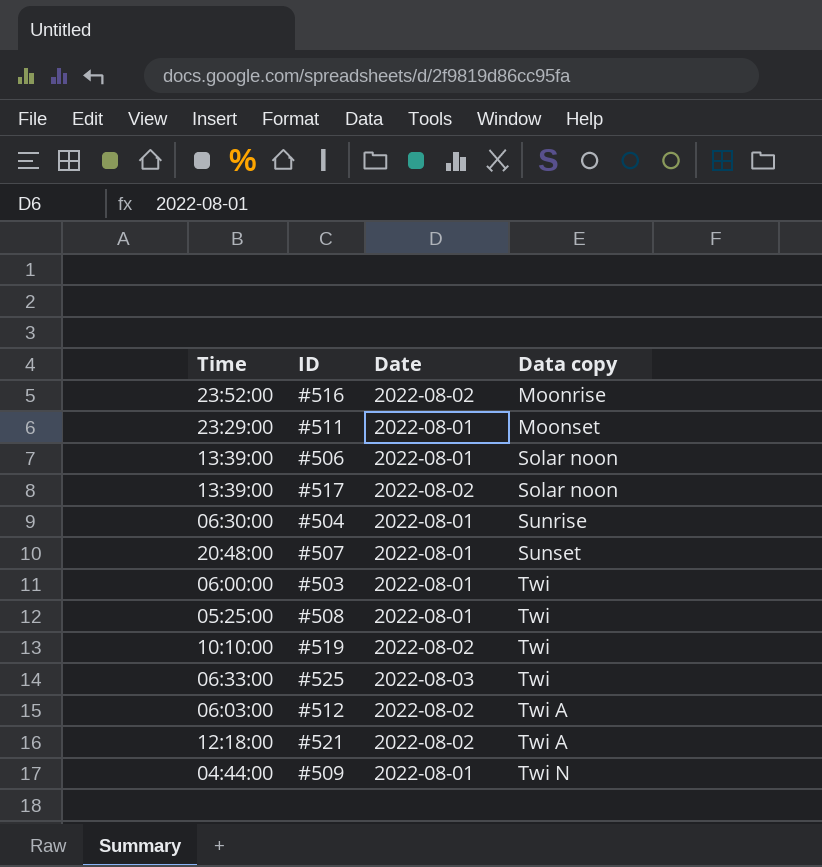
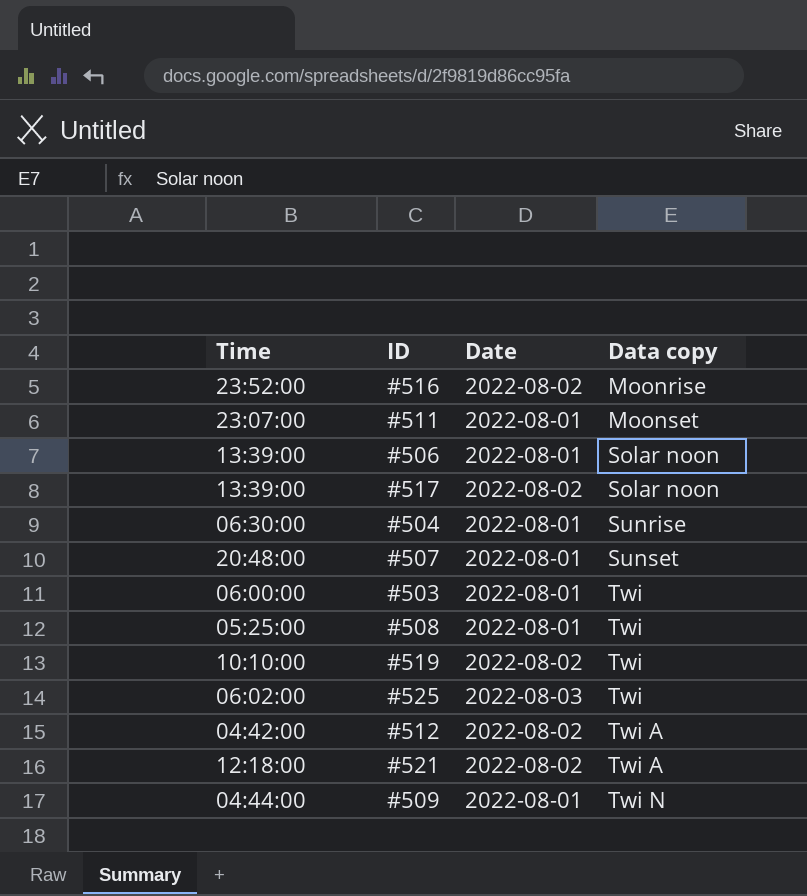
#511 | Time: 23:29:00 -> 23:07:00
#525 | Time: 06:33:00 -> 06:02:00
#512 | Time: 06:03:00 -> 04:42:00

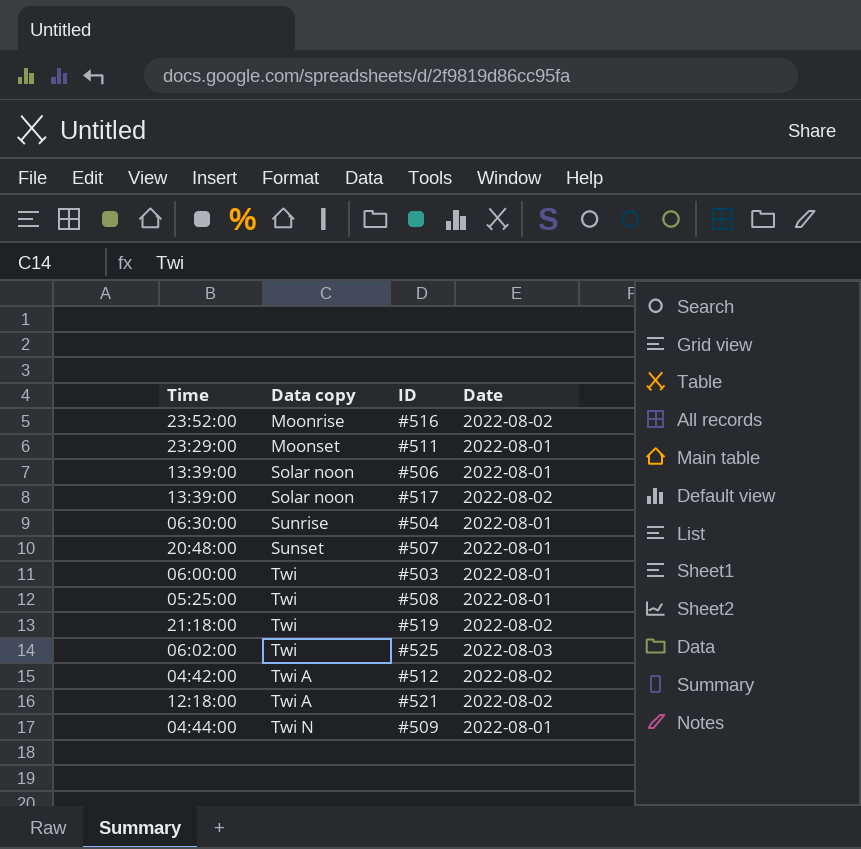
column Data copy | position: 4 -> 2
#511 | Time: 23:07:00 -> 23:29:00
#519 | Time: 10:10:00 -> 21:18:00

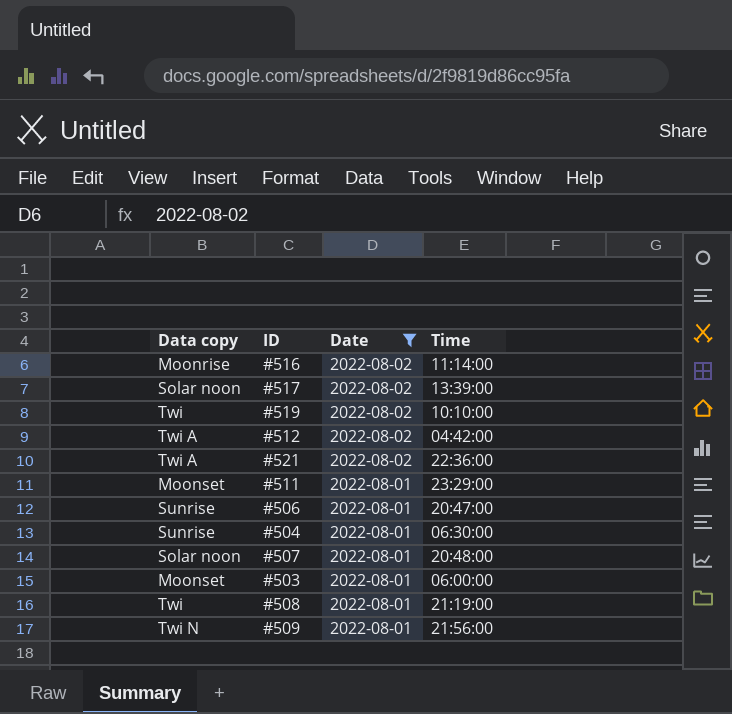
filter: none -> Date != 2022-08-03
row order: Data copy ascending -> Date descending
column Time | position: 1 -> 4
#516 | Time: 23:52:00 -> 11:14:00
#519 | Time: 21:18:00 -> 10:10:00
#521 | Time: 12:18:00 -> 22:36:00
#506 | Data copy: Solar noon -> Sunrise
#506 | Time: 13:39:00 -> 20:47:00
#507 | Data copy: Sunset -> Solar noon
#503 | Data copy: Twi -> Moonset
#508 | Time: 05:25:00 -> 21:19:00
#509 | Time: 04:44:00 -> 21:56:00

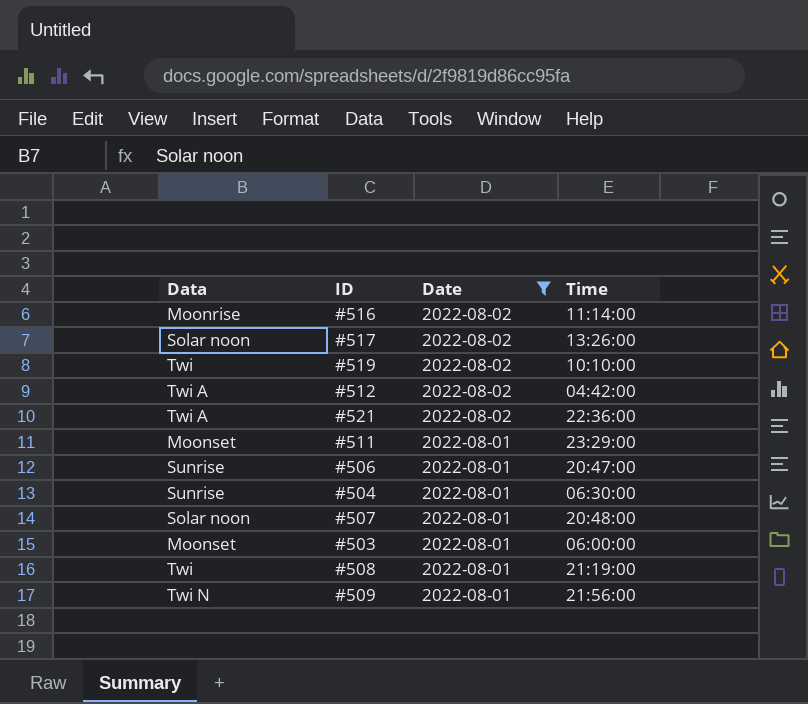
column name: Data copy -> Data
#517 | Time: 13:39:00 -> 13:26:00

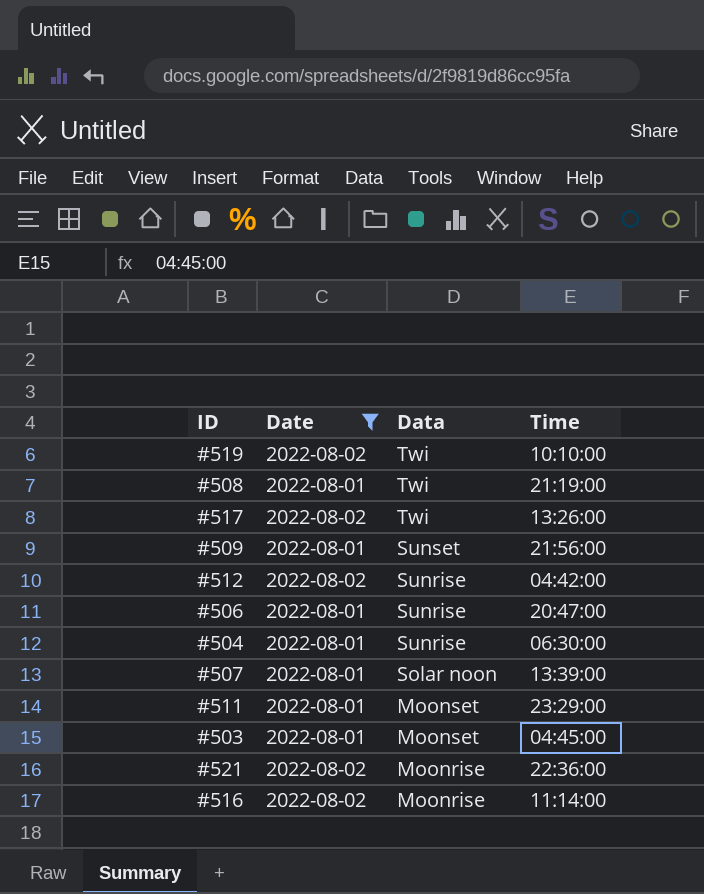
row order: Date descending -> Data descending
column Data | position: 1 -> 3
#517 | Data: Solar noon -> Twi
#509 | Data: Twi N -> Sunset
#512 | Data: Twi A -> Sunrise
#507 | Time: 20:48:00 -> 13:39:00
#503 | Time: 06:00:00 -> 04:45:00
#521 | Data: Twi A -> Moonrise

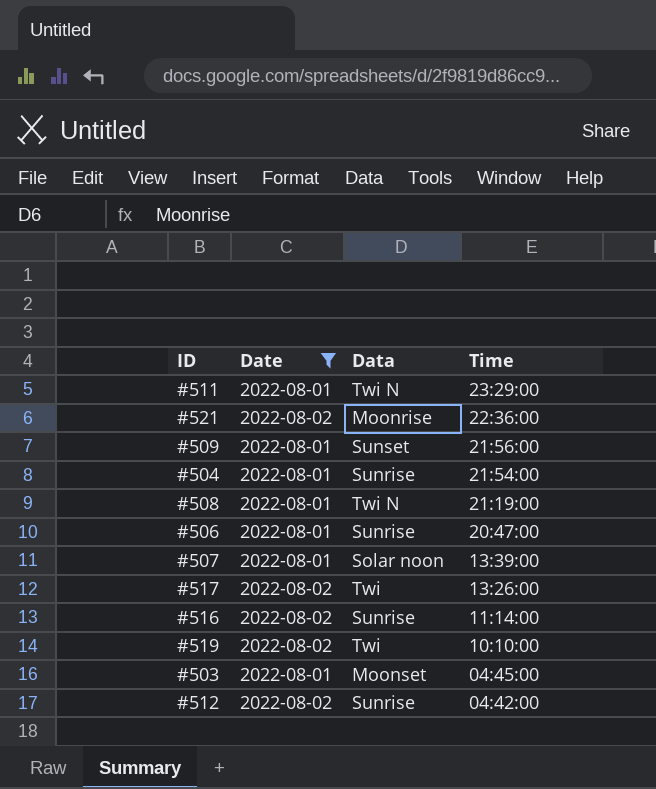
row order: Data descending -> Time descending
#511 | Data: Moonset -> Twi N
#504 | Time: 06:30:00 -> 21:54:00
#508 | Data: Twi -> Twi N
#516 | Data: Moonrise -> Sunrise

